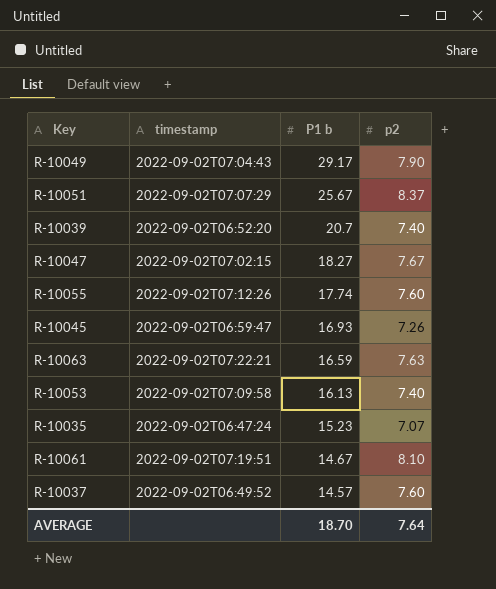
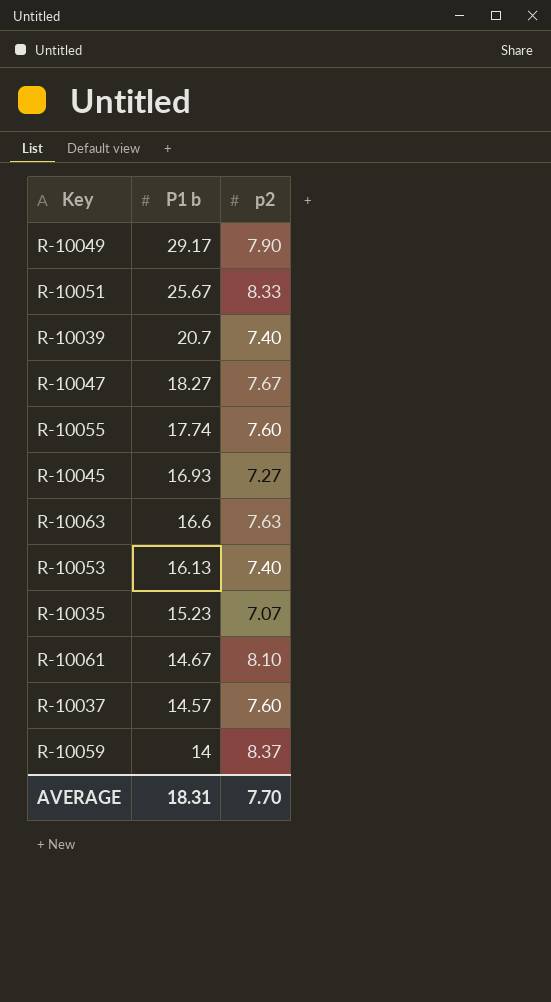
column timestamp | position: 2 -> none
R-10051 | p2: 8.37 -> 8.33
R-10045 | p2: 7.26 -> 7.27
R-10063 | P1 b: 16.59 -> 16.6
row R-10059: none -> 14 | 8.37
AVERAGE | P1 b: 18.70 -> 18.31
AVERAGE | p2: 7.64 -> 7.70

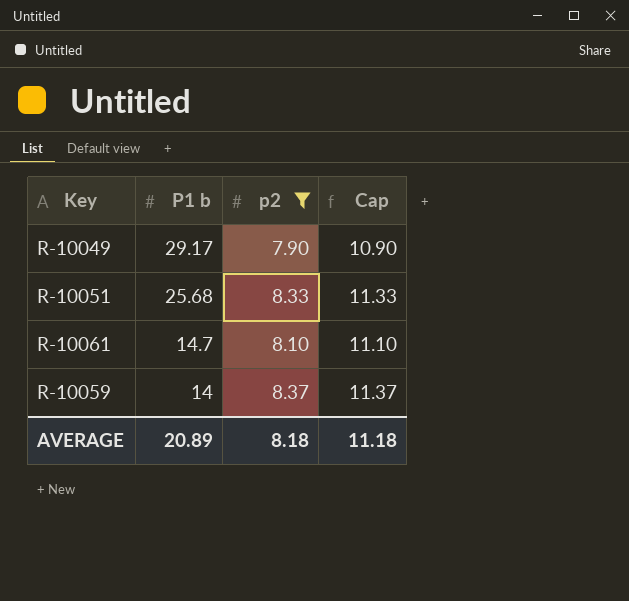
filter: none -> p2 >= 7.90
column Cap | formula: none -> [p2] + 3
R-10051 | P1 b: 25.67 -> 25.68
R-10061 | P1 b: 14.67 -> 14.7
AVERAGE | P1 b: 18.31 -> 20.89
AVERAGE | p2: 7.70 -> 8.18

